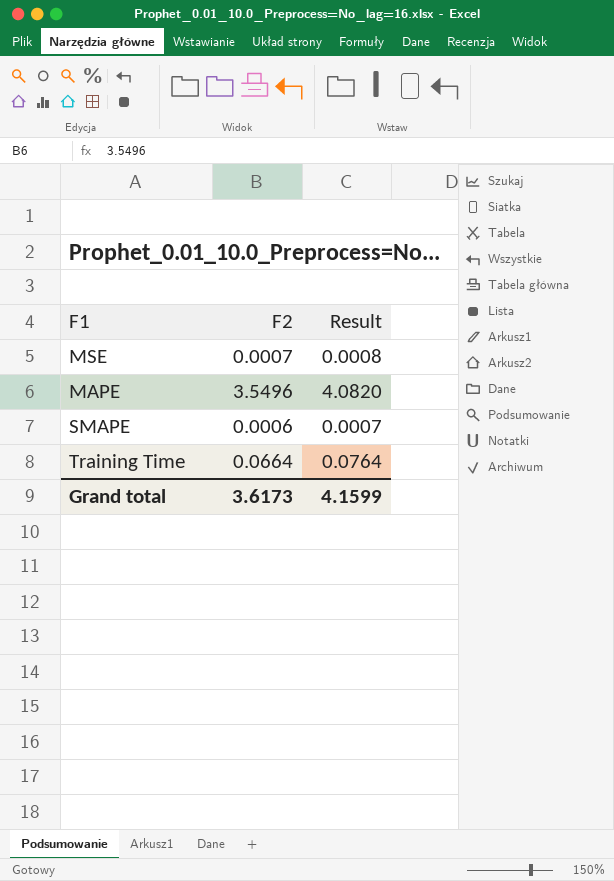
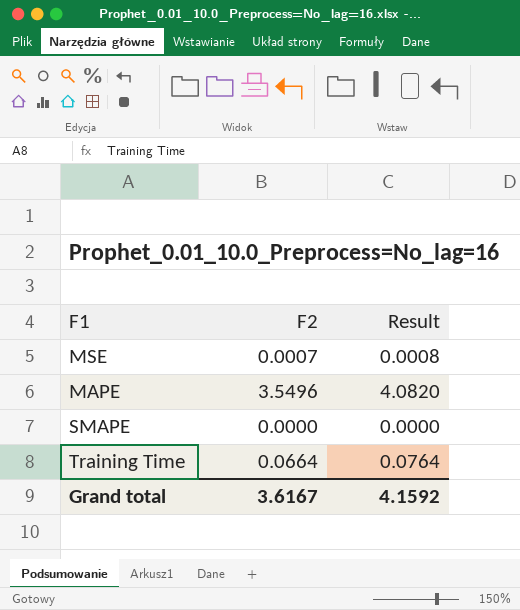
SMAPE | F2: 0.0006 -> 0.0000
SMAPE | Result: 0.0007 -> 0.0000
Grand total | F2: 3.6173 -> 3.6167
Grand total | Result: 4.1599 -> 4.1592

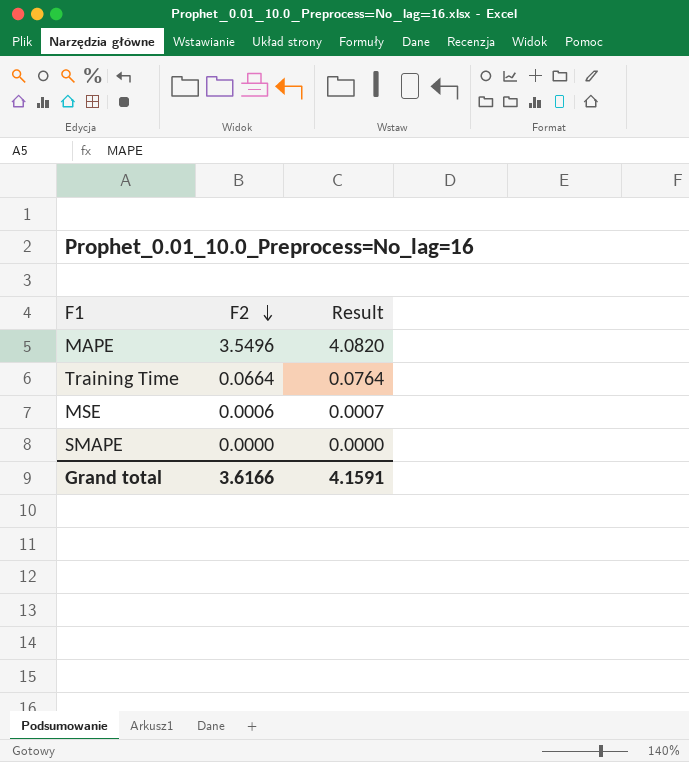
row order: none -> F2 descending
MSE | F2: 0.0007 -> 0.0006
MSE | Result: 0.0008 -> 0.0007
Grand total | F2: 3.6167 -> 3.6166
Grand total | Result: 4.1592 -> 4.1591

